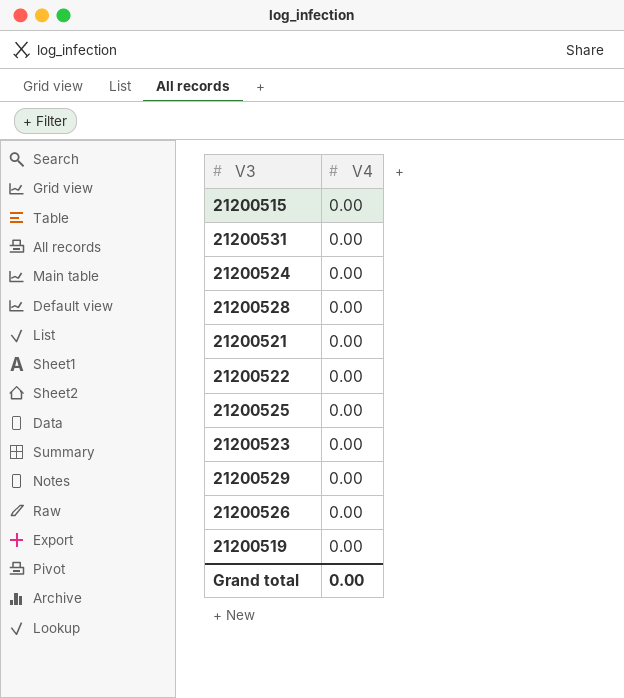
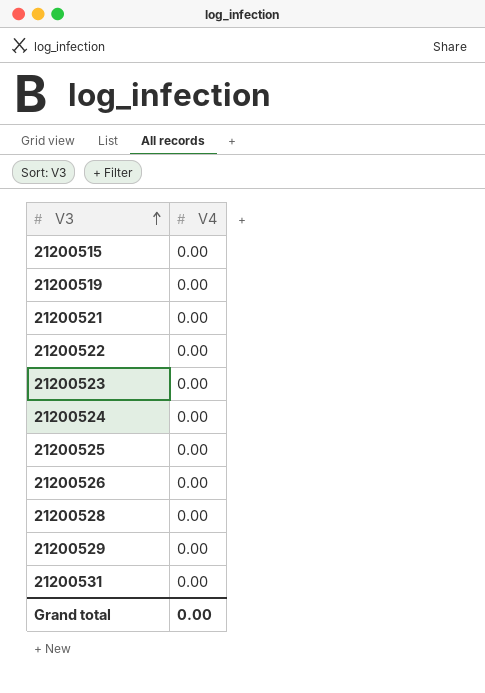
row order: none -> V3 ascending

